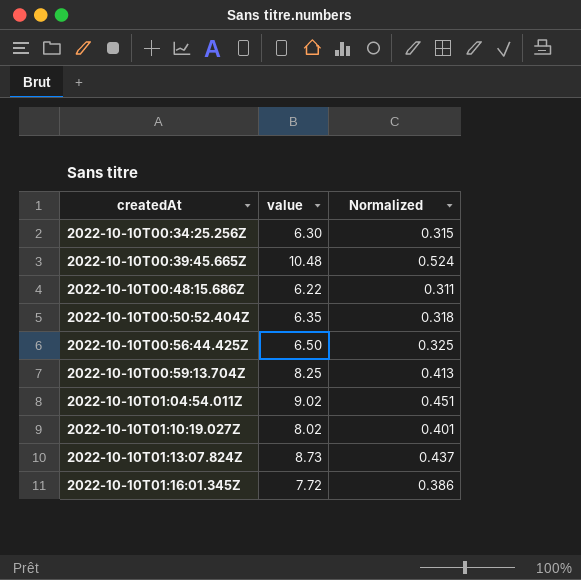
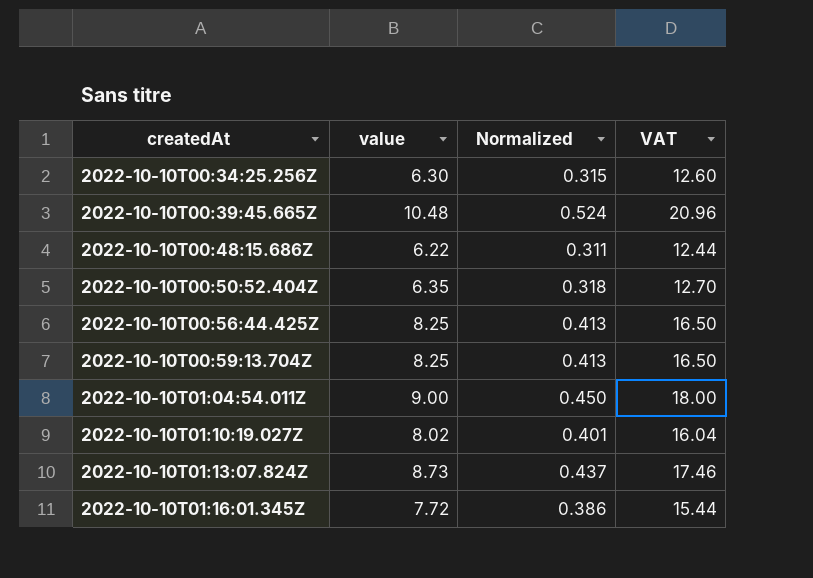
column VAT | formula: none -> [value] * 2
2022-10-10T00:56:44.425Z | value: 6.50 -> 8.25
2022-10-10T00:56:44.425Z | Normalized: 0.325 -> 0.413
2022-10-10T01:04:54.011Z | value: 9.02 -> 9.00
2022-10-10T01:04:54.011Z | Normalized: 0.451 -> 0.450

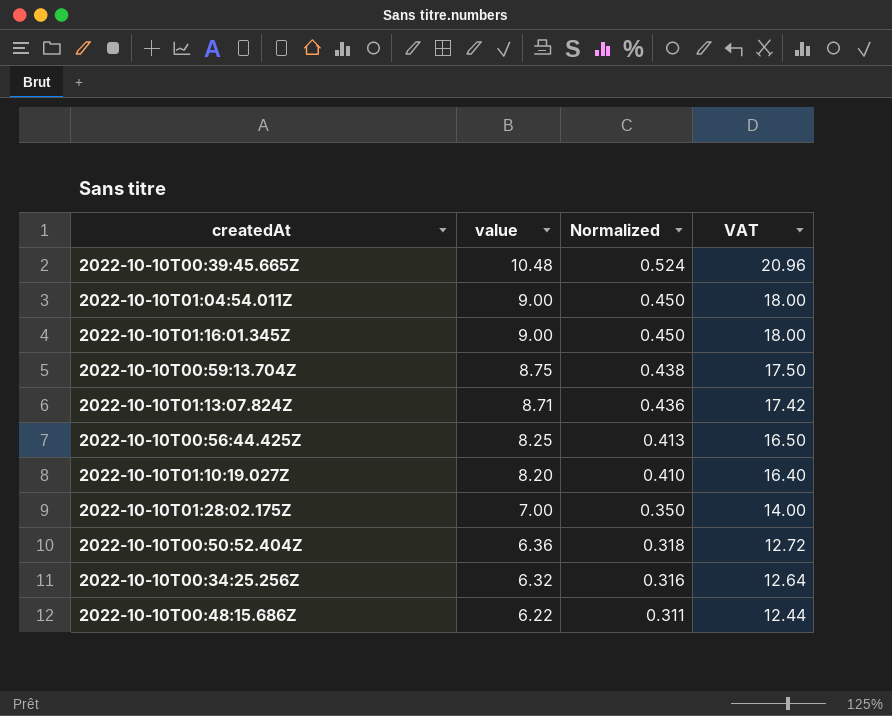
row order: createdAt ascending -> value descending
2022-10-10T01:16:01.345Z | value: 7.72 -> 9.00
2022-10-10T01:16:01.345Z | Normalized: 0.386 -> 0.450
2022-10-10T01:16:01.345Z | VAT: 15.44 -> 18.00
2022-10-10T00:59:13.704Z | value: 8.25 -> 8.75
2022-10-10T00:59:13.704Z | Normalized: 0.413 -> 0.438
2022-10-10T00:59:13.704Z | VAT: 16.50 -> 17.50
2022-10-10T01:13:07.824Z | value: 8.73 -> 8.71
2022-10-10T01:13:07.824Z | Normalized: 0.437 -> 0.436
2022-10-10T01:13:07.824Z | VAT: 17.46 -> 17.42
2022-10-10T01:10:19.027Z | value: 8.02 -> 8.20
2022-10-10T01:10:19.027Z | Normalized: 0.401 -> 0.410
2022-10-10T01:10:19.027Z | VAT: 16.04 -> 16.40
row 2022-10-10T01:28:02.175Z: none -> 7.00 | 0.350 | 14.00
2022-10-10T00:50:52.404Z | value: 6.35 -> 6.36
2022-10-10T00:50:52.404Z | VAT: 12.70 -> 12.72
2022-10-10T00:34:25.256Z | value: 6.30 -> 6.32
2022-10-10T00:34:25.256Z | Normalized: 0.315 -> 0.316
2022-10-10T00:34:25.256Z | VAT: 12.60 -> 12.64

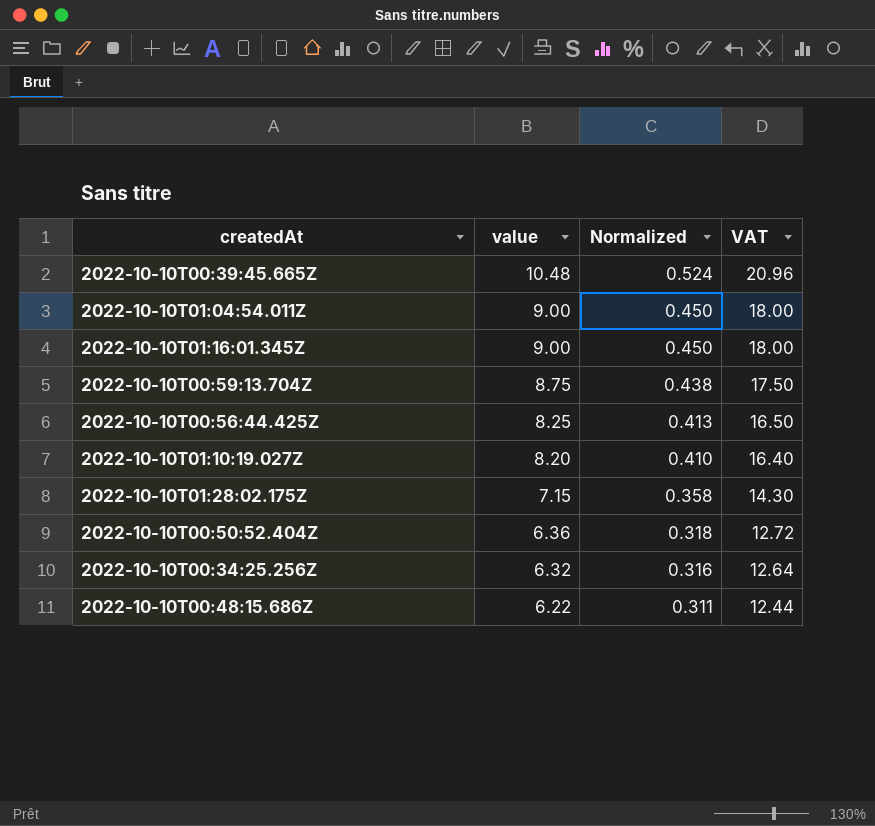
row 2022-10-10T01:13:07.824Z: 8.71 | 0.436 | 17.42 -> none
2022-10-10T01:28:02.175Z | value: 7.00 -> 7.15
2022-10-10T01:28:02.175Z | Normalized: 0.350 -> 0.358
2022-10-10T01:28:02.175Z | VAT: 14.00 -> 14.30

